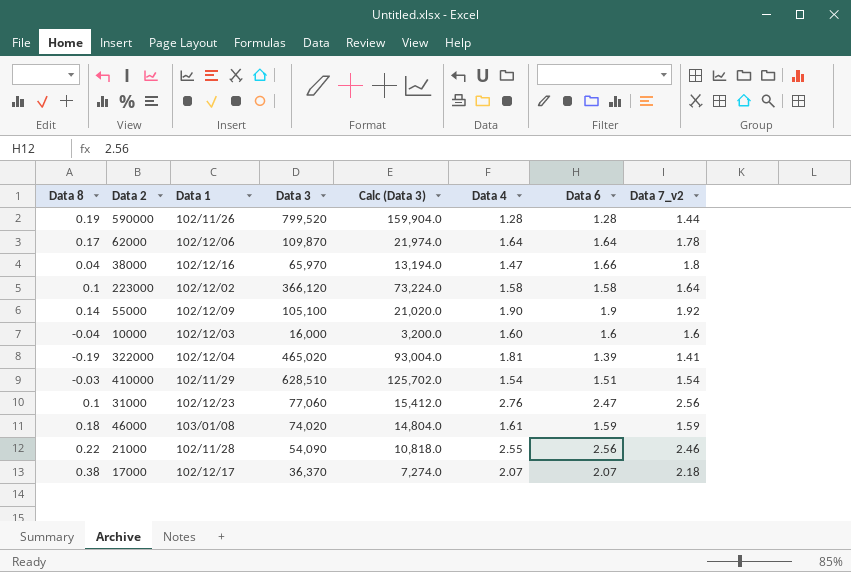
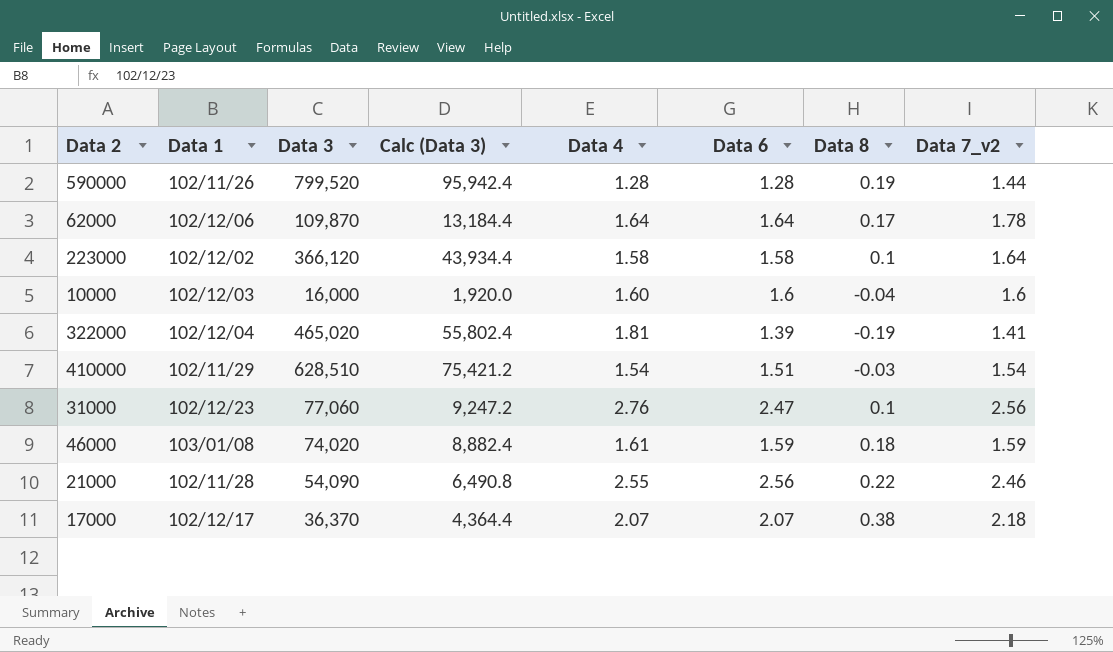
column Calc (Data 3) | formula: [Data 3] * 0.2 -> [Data 3] * 0.12
column Data 8 | position: 1 -> 7
row 38000: 0.04 | 102/12/16 | 65,970 | 13,194.0 | 1.47 | 1.66 | 1.8 -> none
row 55000: 0.14 | 102/12/09 | 105,100 | 21,020.0 | 1.90 | 1.9 | 1.92 -> none

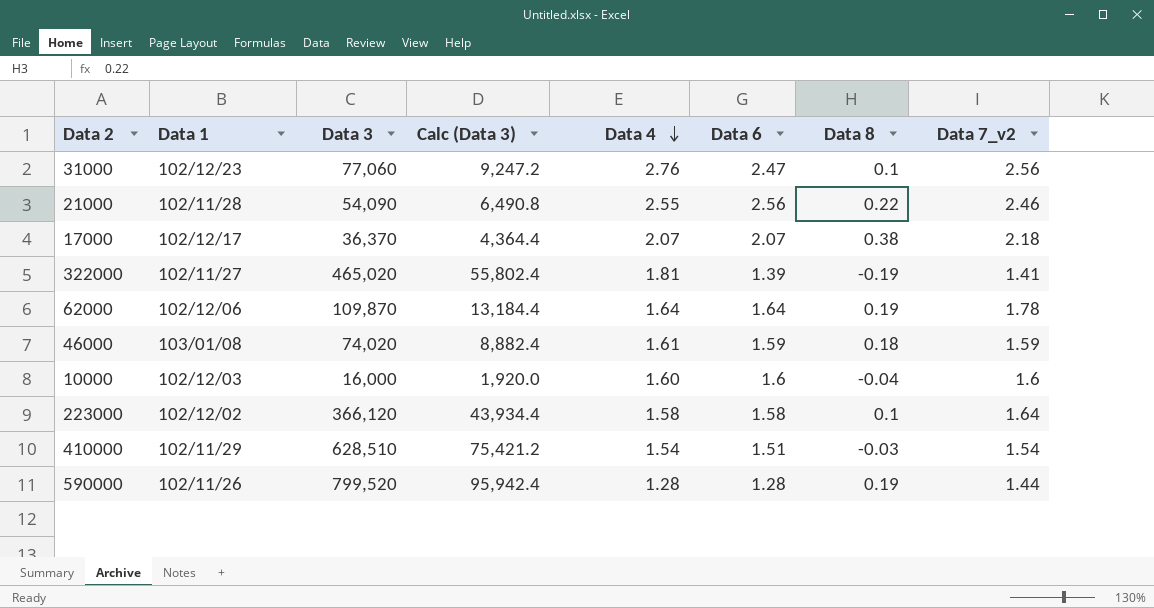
row order: none -> Data 4 descending
322000 | Data 1: 102/12/04 -> 102/11/27
62000 | Data 8: 0.17 -> 0.19

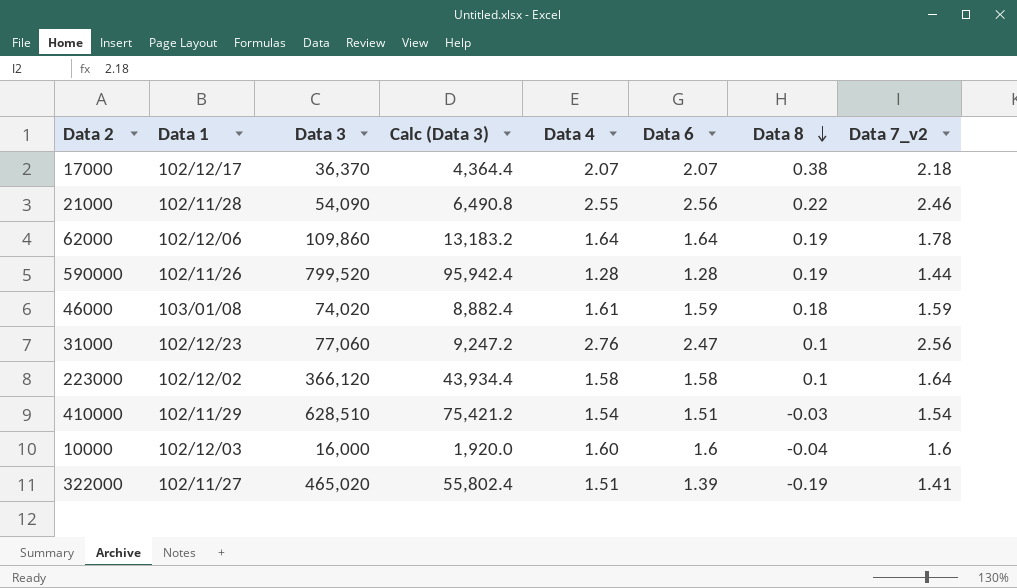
row order: Data 4 descending -> Data 8 descending
62000 | Data 3: 109,870 -> 109,860
62000 | Calc (Data 3): 13,184.4 -> 13,183.2
322000 | Data 4: 1.81 -> 1.51

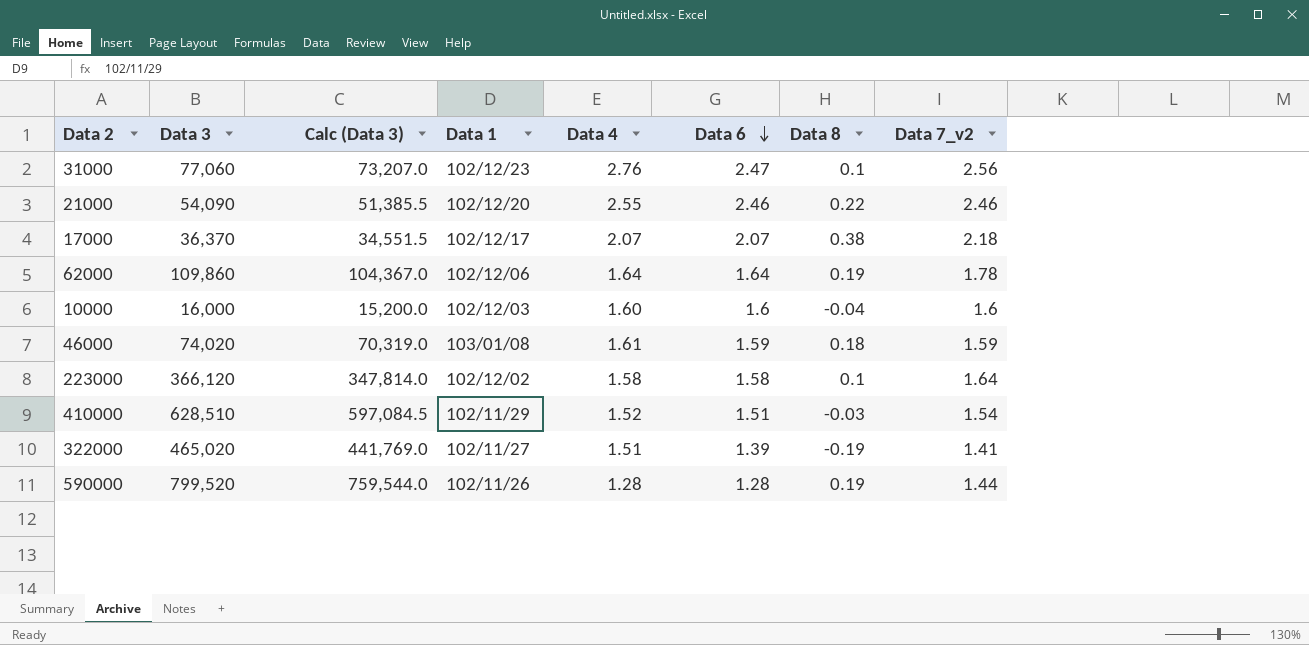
row order: Data 8 descending -> Data 6 descending
column Calc (Data 3) | formula: [Data 3] * 0.12 -> [Data 3] * 0.95
column Data 1 | position: 2 -> 4
21000 | Data 1: 102/11/28 -> 102/12/20
21000 | Data 6: 2.56 -> 2.46
410000 | Data 4: 1.54 -> 1.52

